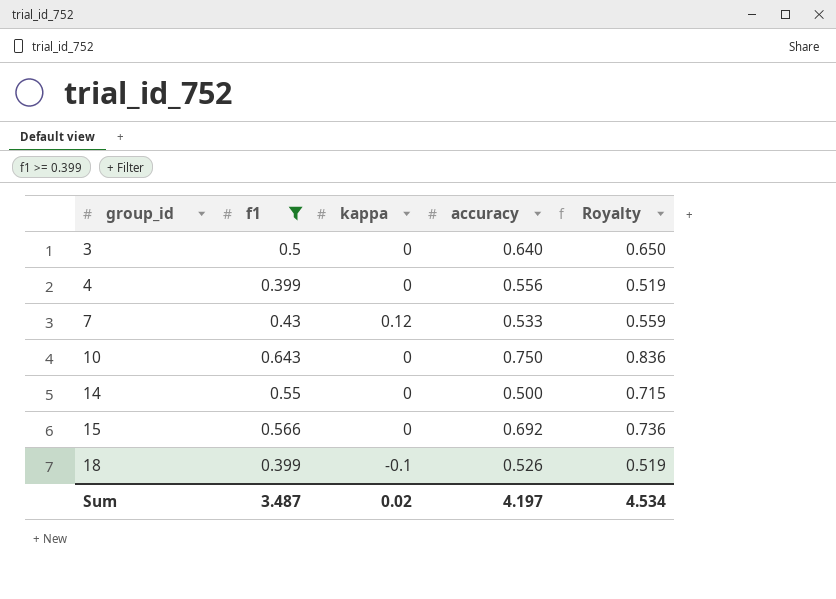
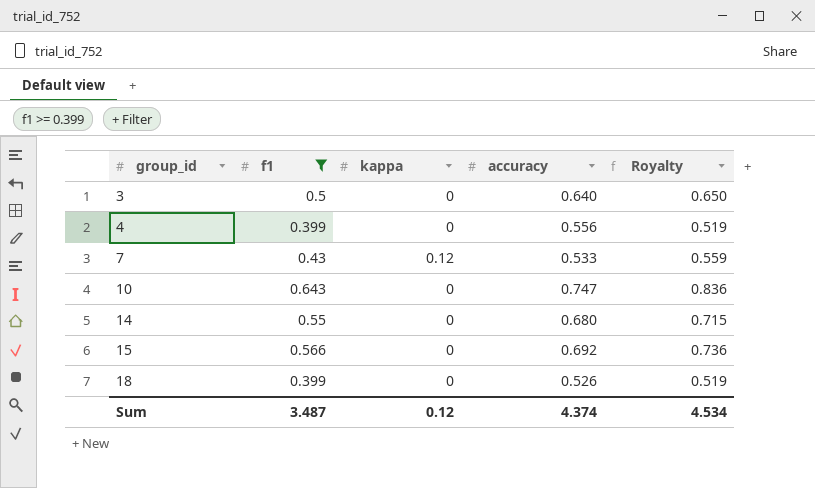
10 | accuracy: 0.750 -> 0.747
14 | accuracy: 0.500 -> 0.680
18 | kappa: -0.1 -> 0
Sum | kappa: 0.02 -> 0.12
Sum | accuracy: 4.197 -> 4.374

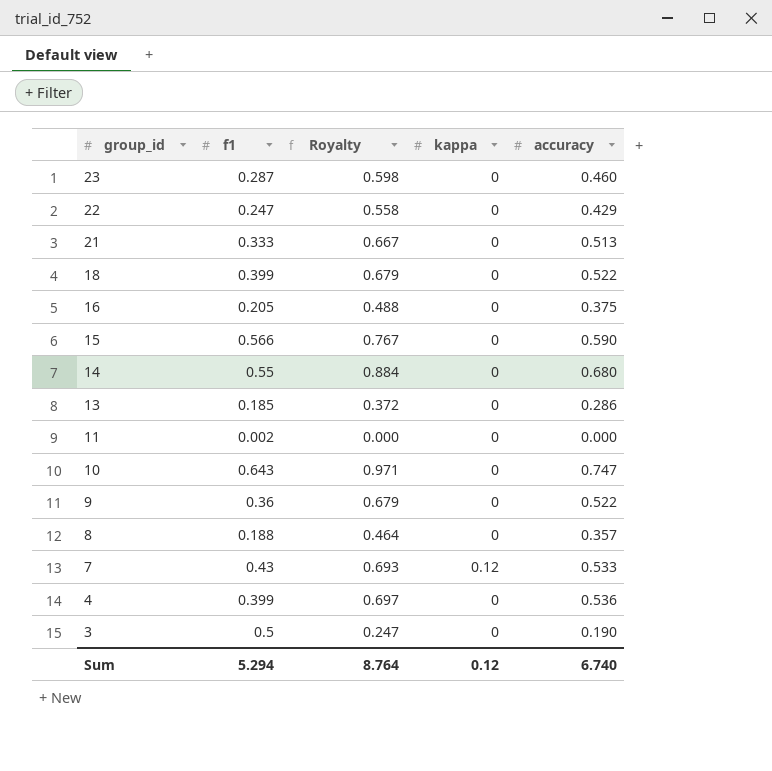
filter: f1 >= 0.399 -> none
row order: group_id ascending -> group_id descending
column Royalty | formula: [f1] * 1.3 -> [accuracy] * 1.3
column Royalty | position: 5 -> 3
18 | accuracy: 0.526 -> 0.522
15 | accuracy: 0.692 -> 0.590
4 | accuracy: 0.556 -> 0.536
3 | accuracy: 0.640 -> 0.190
Sum | f1: 3.487 -> 5.294
Sum | Royalty: 4.534 -> 8.764
Sum | accuracy: 4.374 -> 6.740

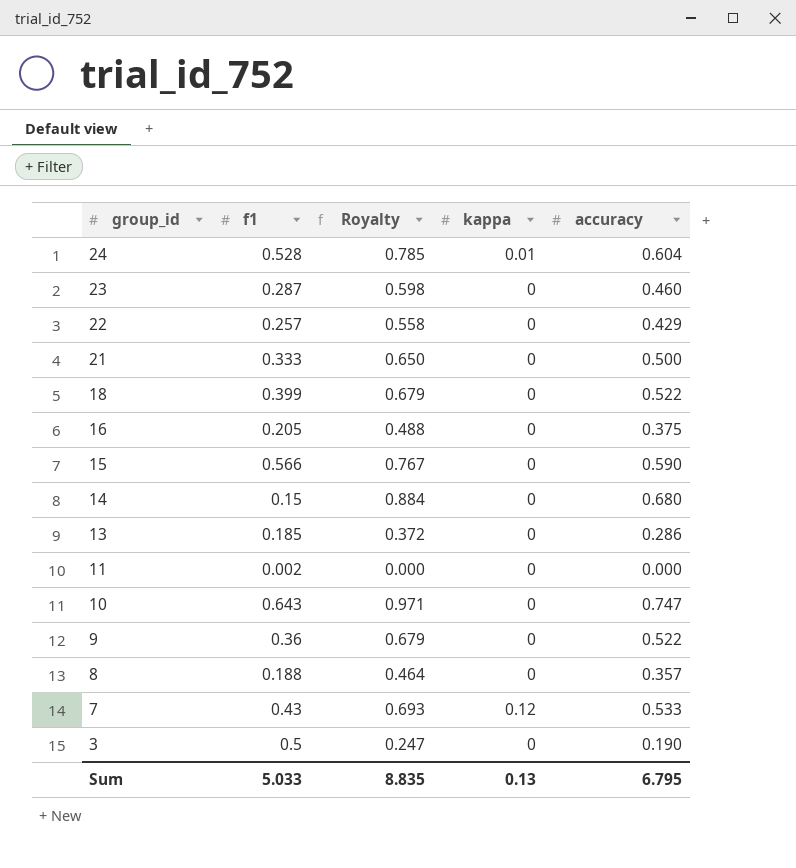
row 4: 0.399 | 0.697 | 0 | 0.536 -> none
row 24: none -> 0.528 | 0.785 | 0.01 | 0.604
22 | f1: 0.247 -> 0.257
21 | Royalty: 0.667 -> 0.650
21 | accuracy: 0.513 -> 0.500
14 | f1: 0.55 -> 0.15
Sum | f1: 5.294 -> 5.033
Sum | Royalty: 8.764 -> 8.835
Sum | kappa: 0.12 -> 0.13
Sum | accuracy: 6.740 -> 6.795

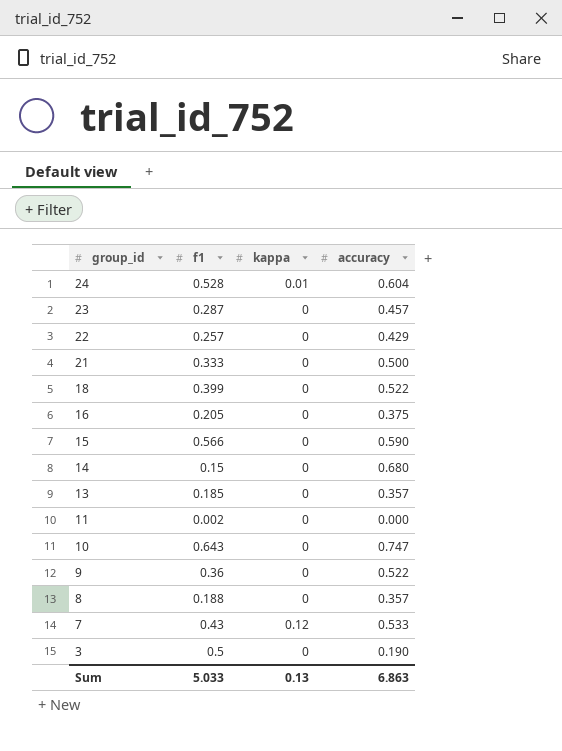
column Royalty | formula: [accuracy] * 1.3 -> none
23 | accuracy: 0.460 -> 0.457
13 | accuracy: 0.286 -> 0.357
Sum | accuracy: 6.795 -> 6.863

